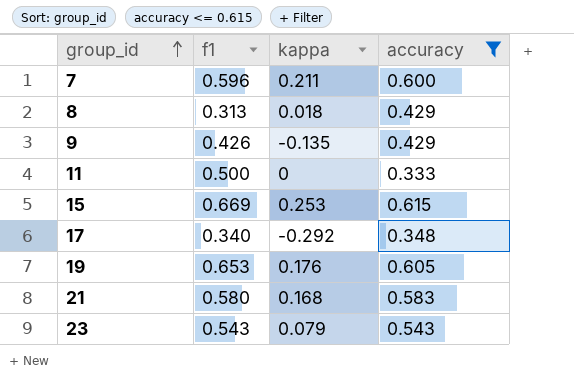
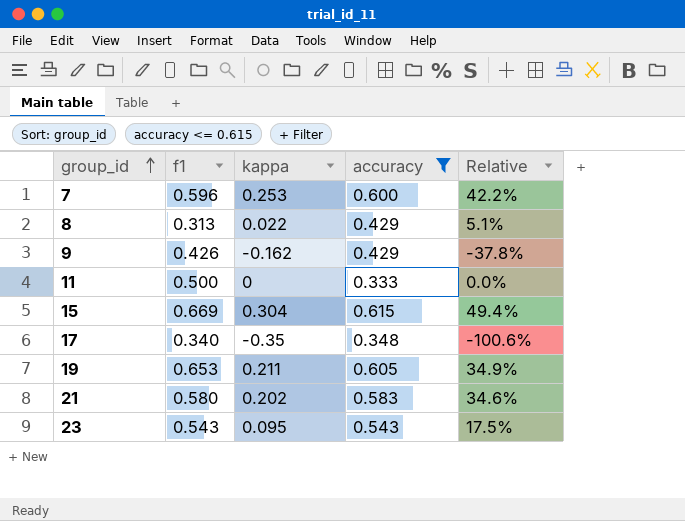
column Relative | formula: none -> [kappa] / [accuracy]
7 | kappa: 0.211 -> 0.253
8 | kappa: 0.018 -> 0.022
9 | kappa: -0.135 -> -0.162
15 | kappa: 0.253 -> 0.304
17 | kappa: -0.292 -> -0.35
19 | kappa: 0.176 -> 0.211
21 | kappa: 0.168 -> 0.202
23 | kappa: 0.079 -> 0.095

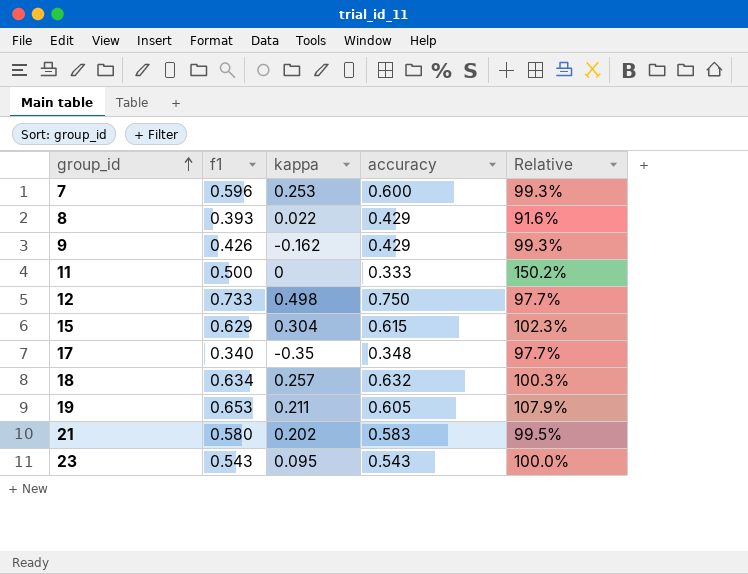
filter: accuracy <= 0.615 -> none
column Relative | formula: [kappa] / [accuracy] -> [f1] / [accuracy]
8 | f1: 0.313 -> 0.393
15 | f1: 0.669 -> 0.629

